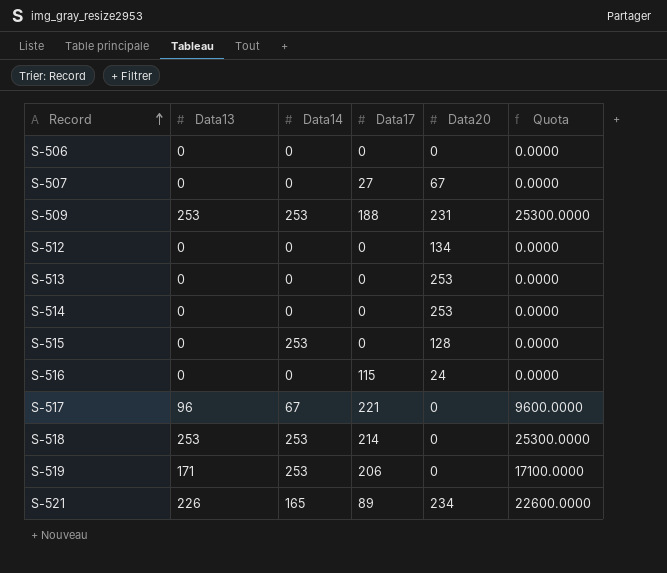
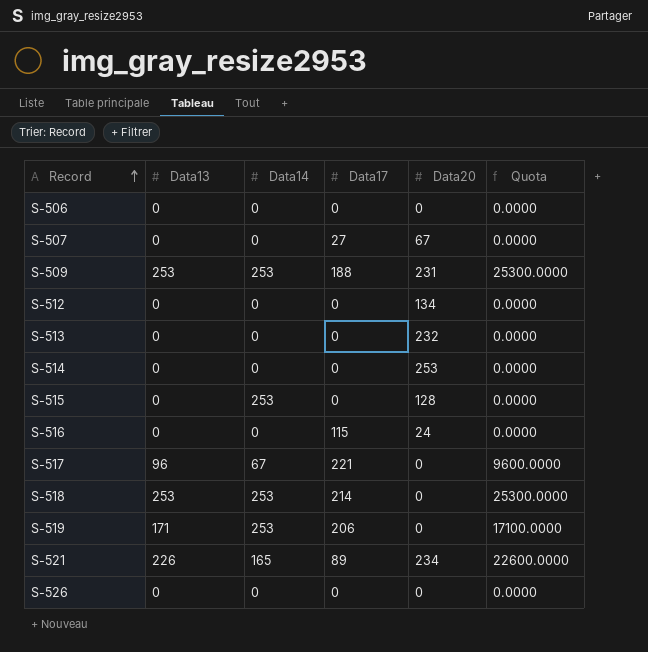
S-513 | Data20: 253 -> 232
row S-526: none -> 0 | 0 | 0 | 0 | 0.0000

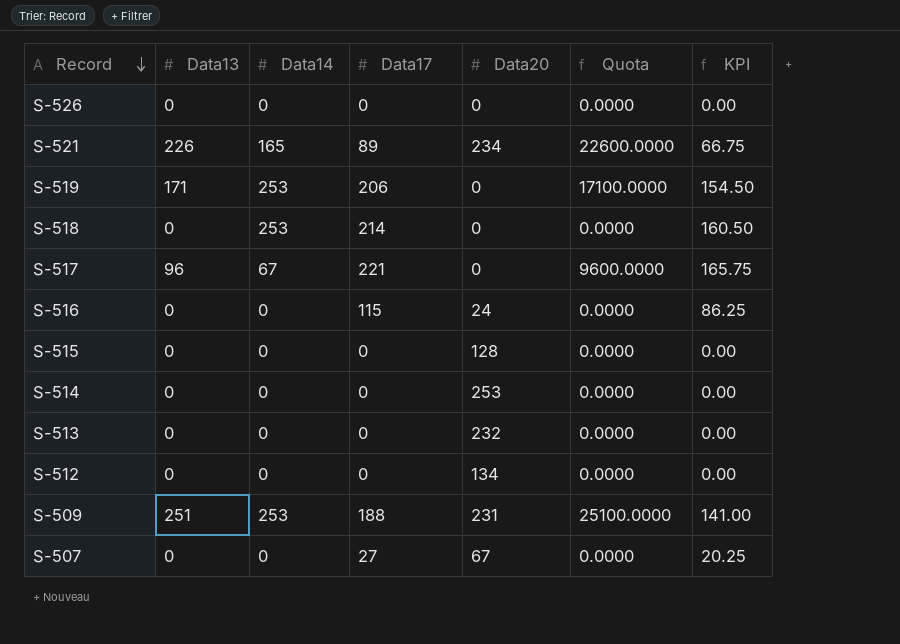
row order: Record ascending -> Record descending
column KPI | formula: none -> [Data17] * 0.75
row S-506: 0 | 0 | 0 | 0 | 0.0000 -> none
S-518 | Data13: 253 -> 0
S-518 | Quota: 25300.0000 -> 0.0000
S-515 | Data14: 253 -> 0
S-509 | Data13: 253 -> 251
S-509 | Quota: 25300.0000 -> 25100.0000

